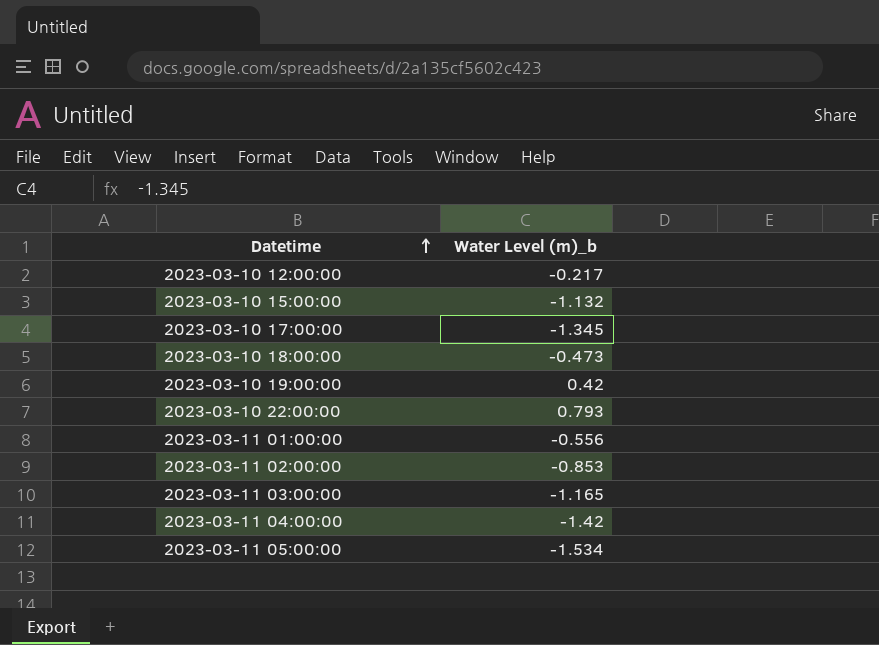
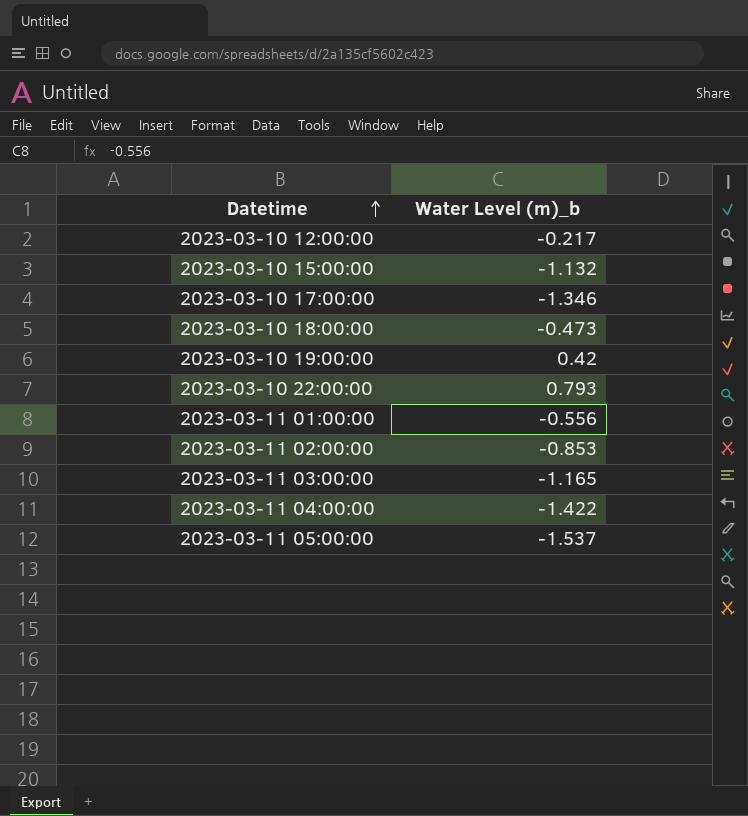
2023-03-10 17:00:00 | Water Level (m)_b: -1.345 -> -1.346
2023-03-11 04:00:00 | Water Level (m)_b: -1.42 -> -1.422
2023-03-11 05:00:00 | Water Level (m)_b: -1.534 -> -1.537

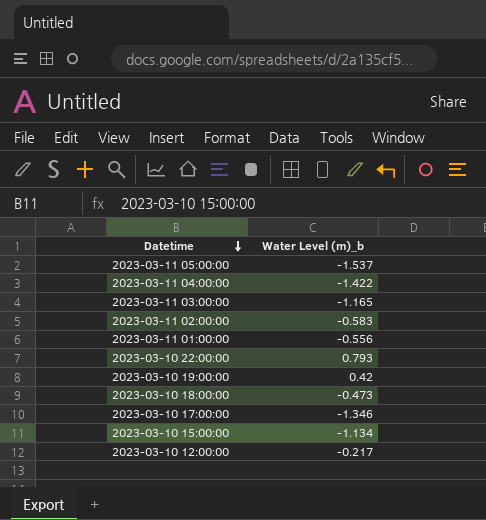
row order: Datetime ascending -> Datetime descending
2023-03-11 02:00:00 | Water Level (m)_b: -0.853 -> -0.583
2023-03-10 15:00:00 | Water Level (m)_b: -1.132 -> -1.134

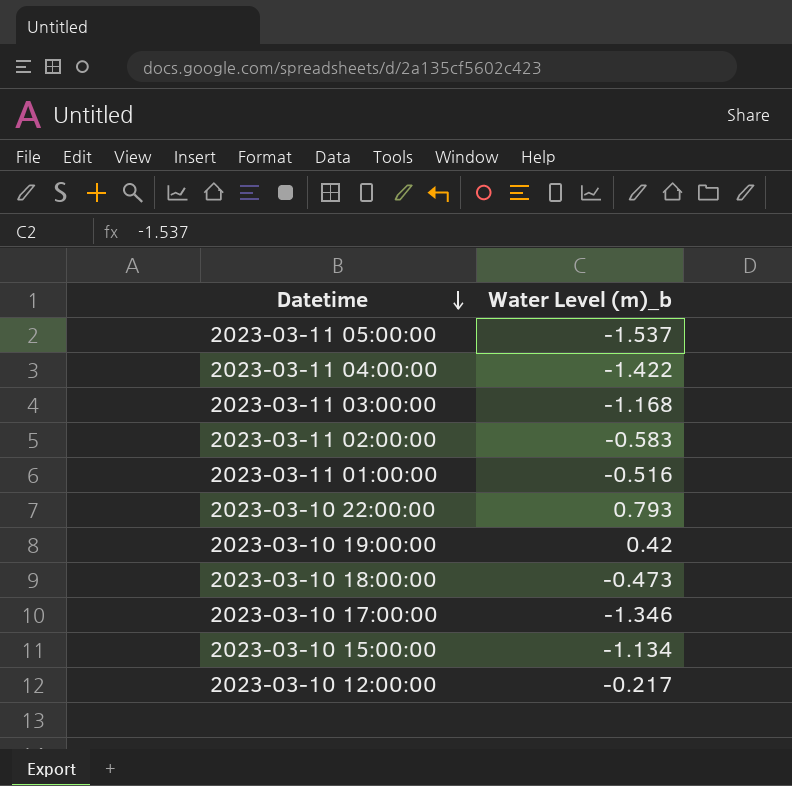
2023-03-11 03:00:00 | Water Level (m)_b: -1.165 -> -1.168
2023-03-11 01:00:00 | Water Level (m)_b: -0.556 -> -0.516

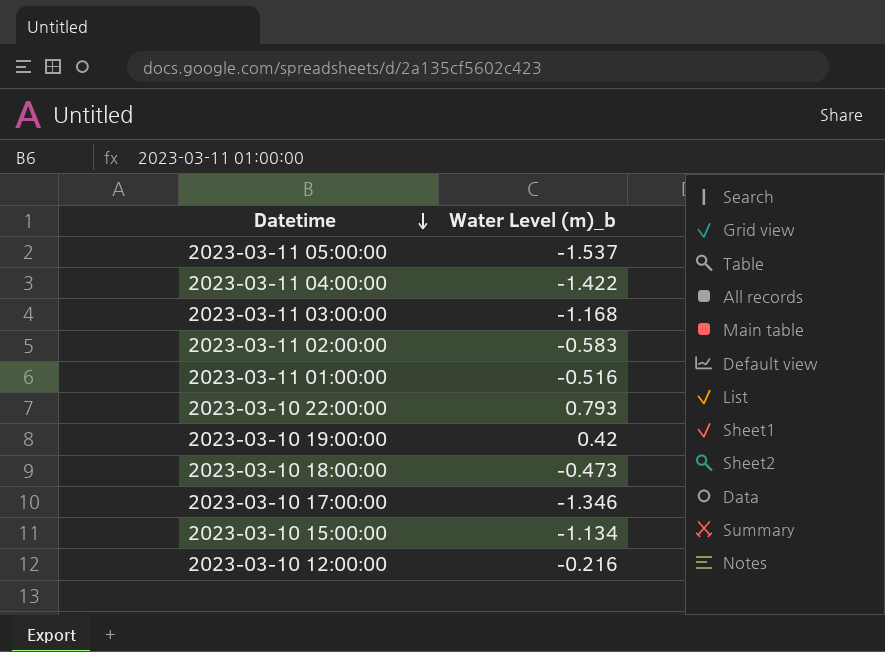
2023-03-10 12:00:00 | Water Level (m)_b: -0.217 -> -0.216

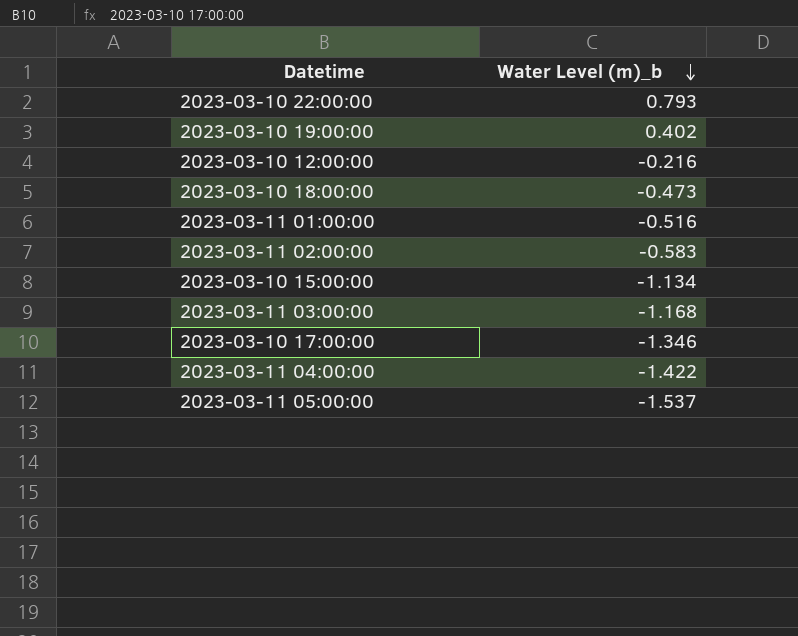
row order: Datetime descending -> Water Level (m)_b descending
2023-03-10 19:00:00 | Water Level (m)_b: 0.42 -> 0.402

